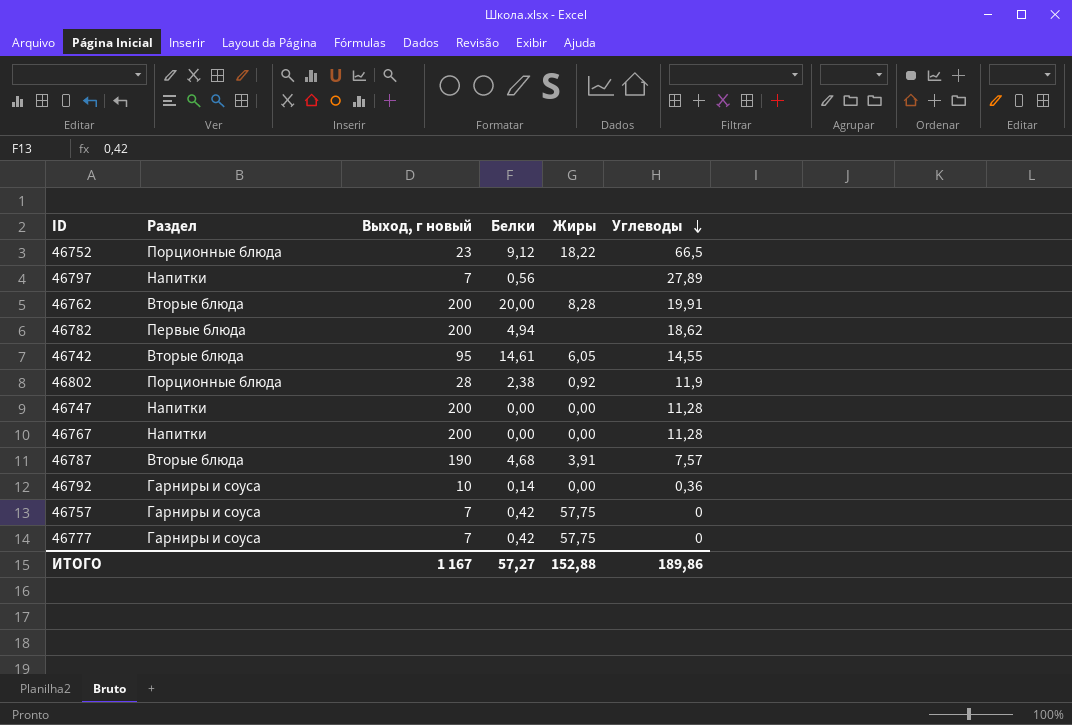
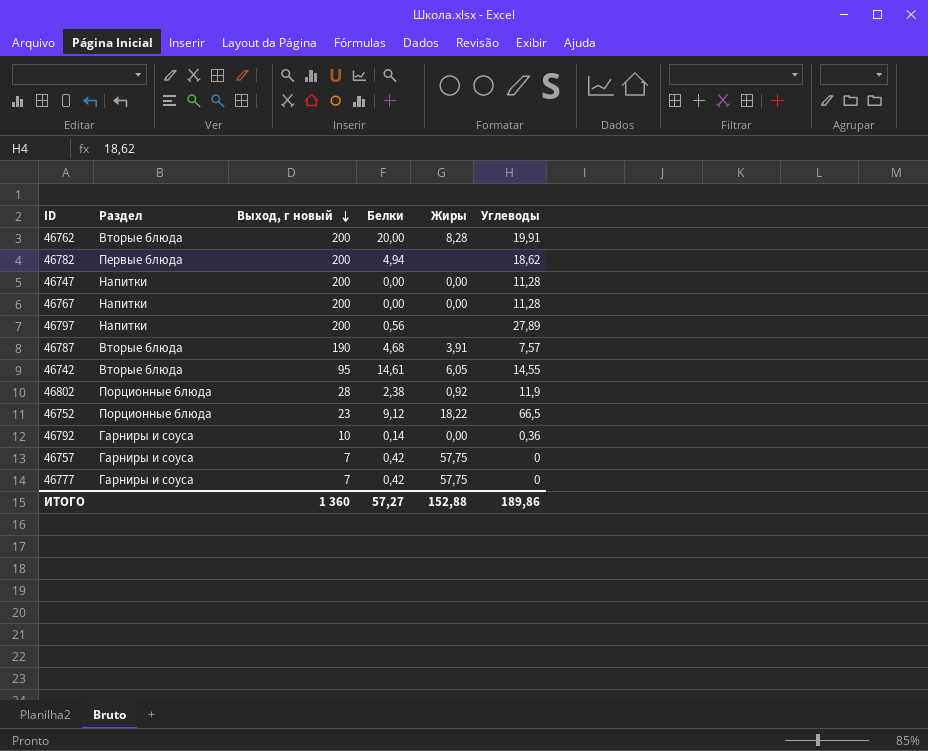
row order: Углеводы descending -> Выход, г новый descending
46797 | Выход, г новый: 7 -> 200
ИТОГО | Выход, г новый: 1 167 -> 1 360

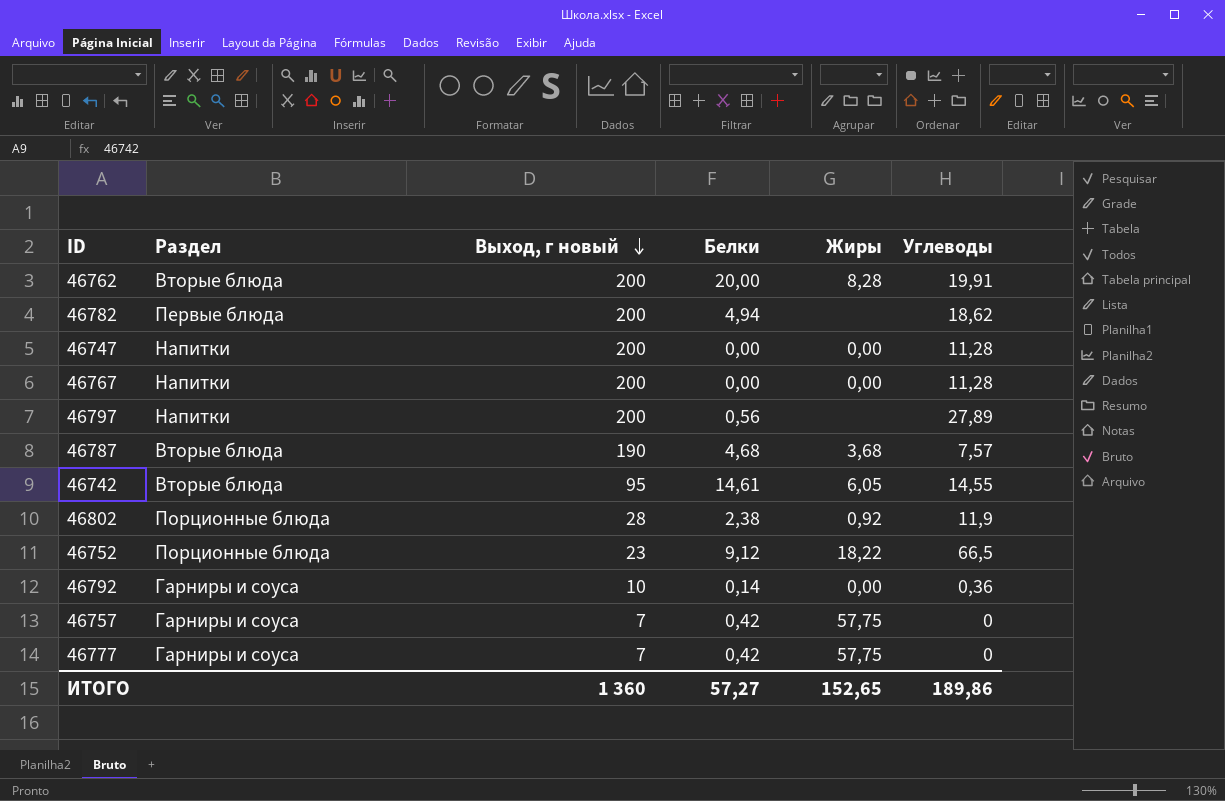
46787 | Жиры: 3,91 -> 3,68
ИТОГО | Жиры: 152,88 -> 152,65

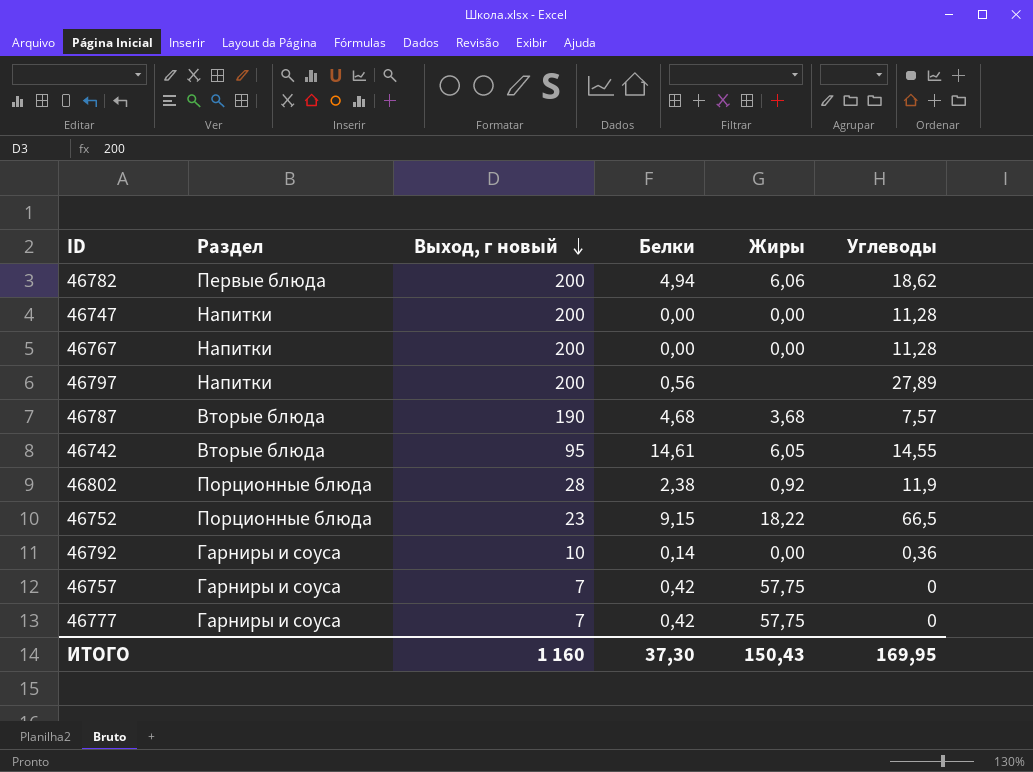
row 46762: Вторые блюда | 200 | 20,00 | 8,28 | 19,91 -> none
46782 | Жиры: none -> 6,06
46752 | Белки: 9,12 -> 9,15
ИТОГО | Выход, г новый: 1 360 -> 1 160
ИТОГО | Белки: 57,27 -> 37,30
ИТОГО | Жиры: 152,65 -> 150,43
ИТОГО | Углеводы: 189,86 -> 169,95

